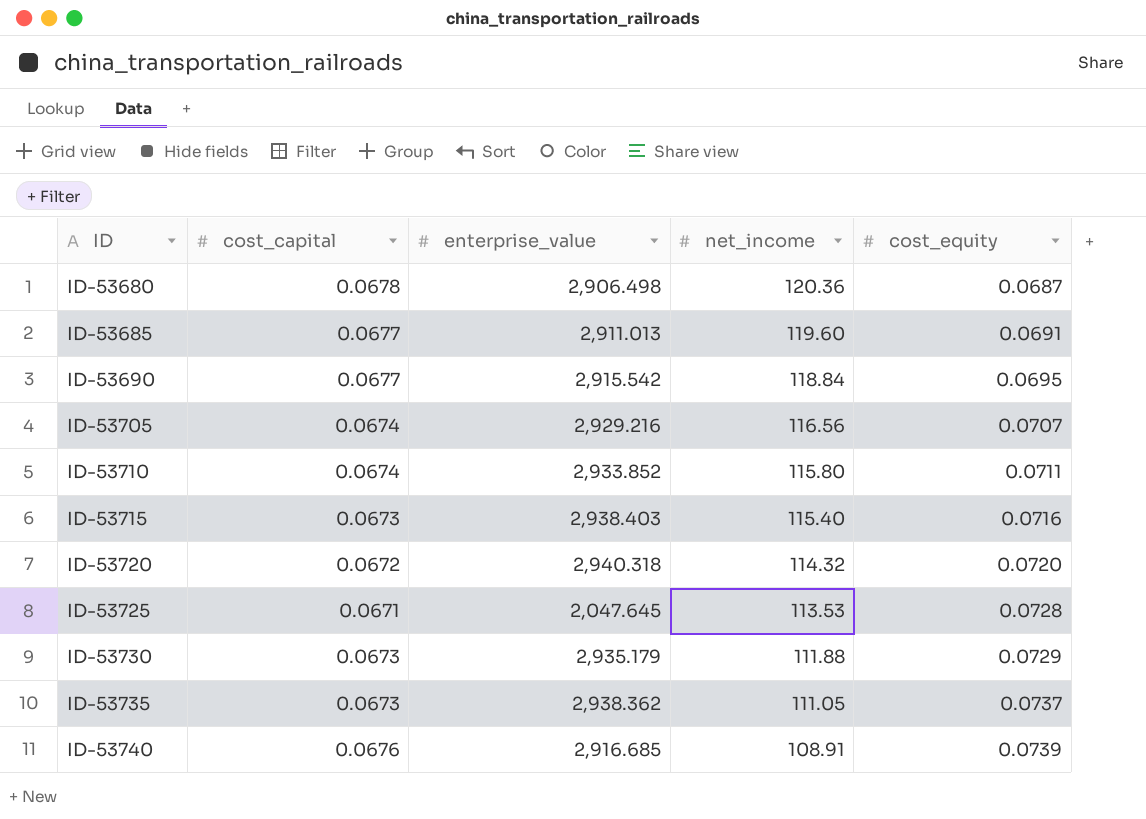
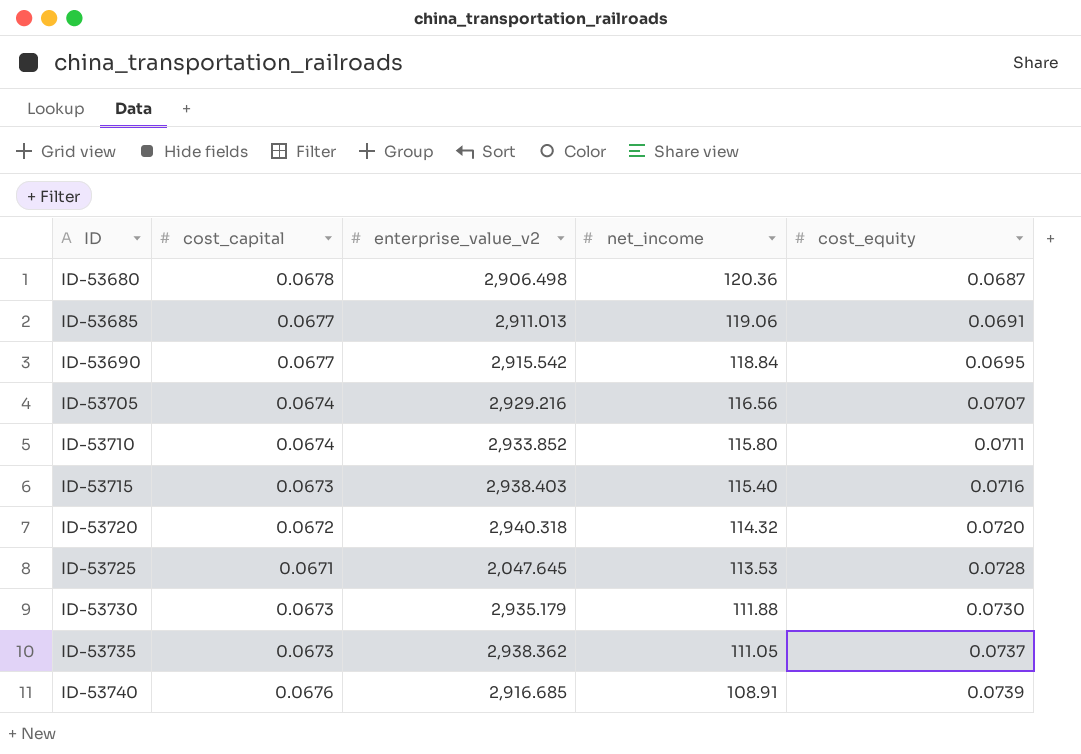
column name: enterprise_value -> enterprise_value_v2
ID-53685 | net_income: 119.60 -> 119.06
ID-53730 | cost_equity: 0.0729 -> 0.0730

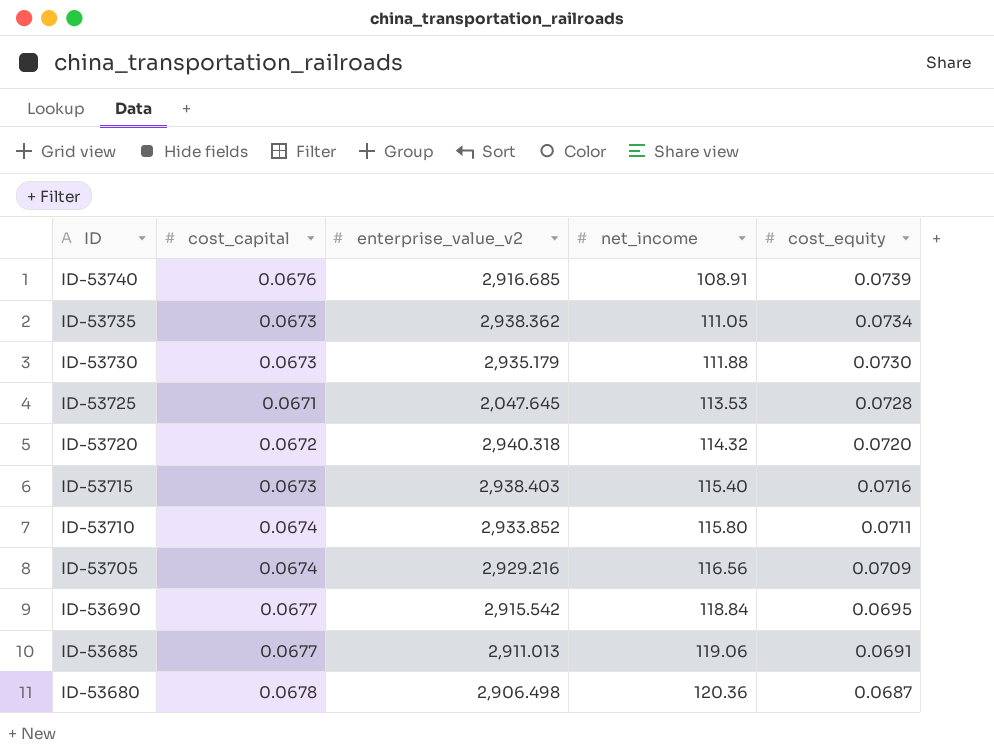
row order: ID ascending -> ID descending
ID-53735 | cost_equity: 0.0737 -> 0.0734
ID-53705 | cost_equity: 0.0707 -> 0.0709

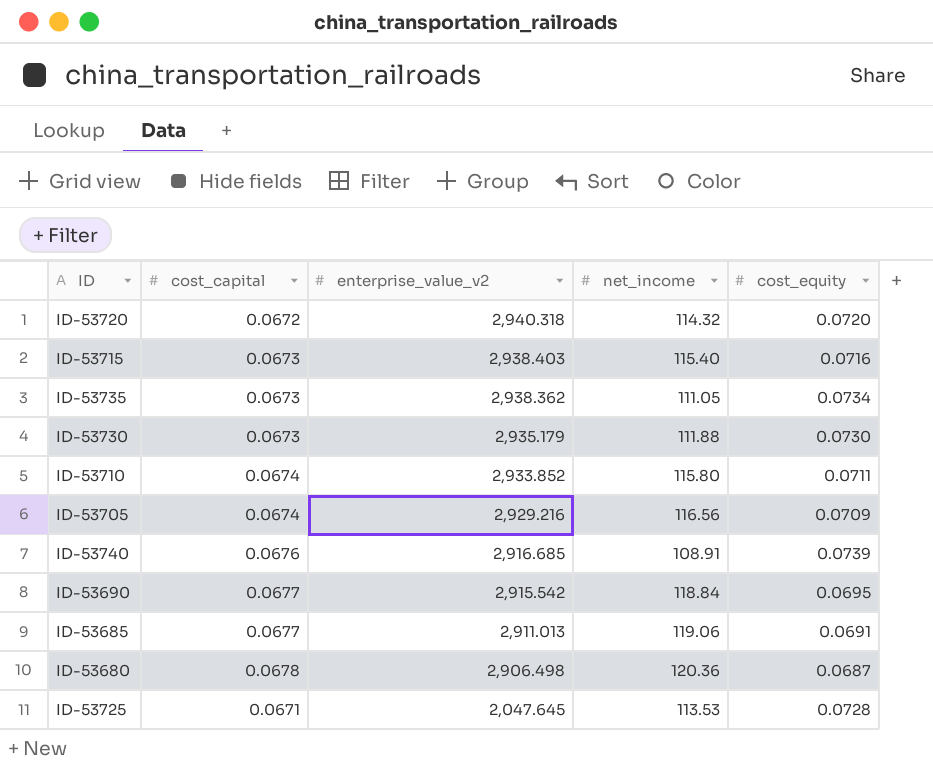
row order: ID descending -> enterprise_value_v2 descending

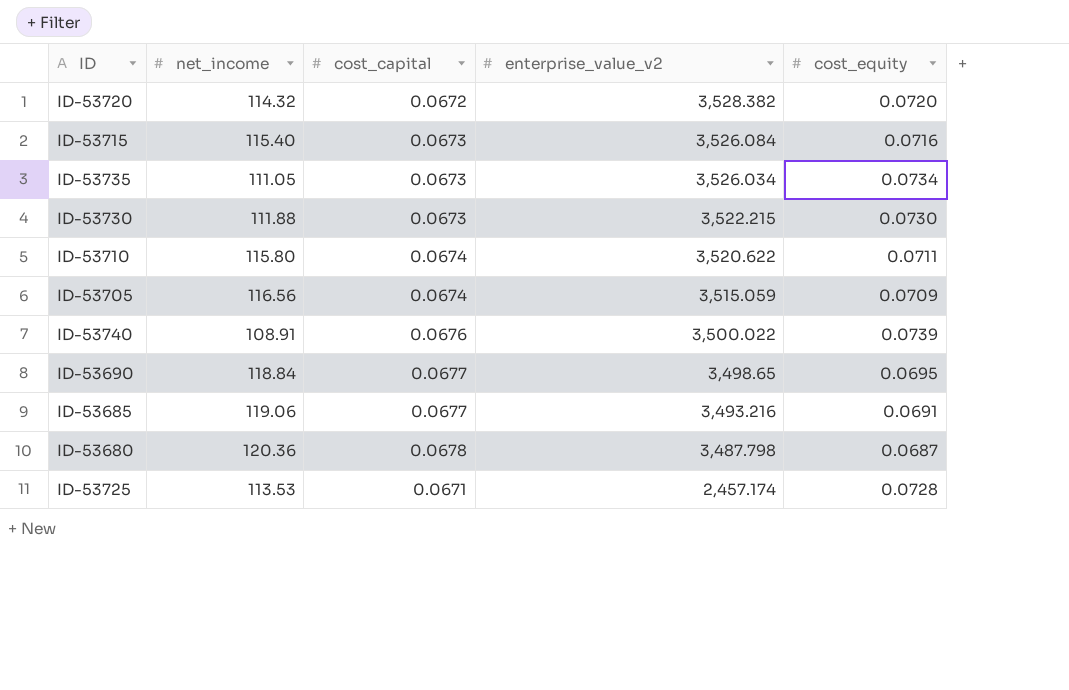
column net_income | position: 4 -> 2
ID-53720 | enterprise_value_v2: 2,940.318 -> 3,528.382
ID-53715 | enterprise_value_v2: 2,938.403 -> 3,526.084
ID-53735 | enterprise_value_v2: 2,938.362 -> 3,526.034
ID-53730 | enterprise_value_v2: 2,935.179 -> 3,522.215
ID-53710 | enterprise_value_v2: 2,933.852 -> 3,520.622
ID-53705 | enterprise_value_v2: 2,929.216 -> 3,515.059
ID-53740 | enterprise_value_v2: 2,916.685 -> 3,500.022
ID-53690 | enterprise_value_v2: 2,915.542 -> 3,498.65
ID-53685 | enterprise_value_v2: 2,911.013 -> 3,493.216
ID-53680 | enterprise_value_v2: 2,906.498 -> 3,487.798
ID-53725 | enterprise_value_v2: 2,047.645 -> 2,457.174

